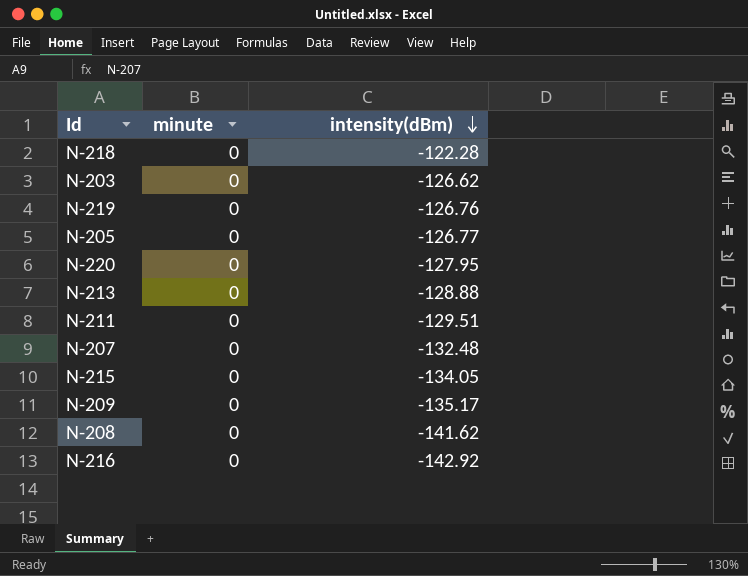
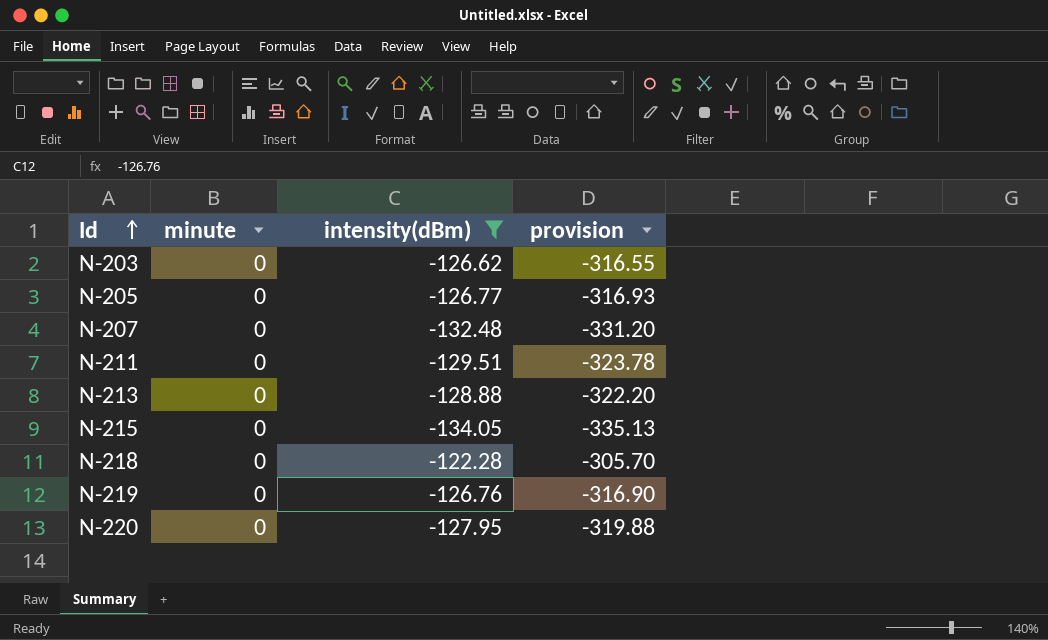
filter: none -> intensity(dBm) >= -134.05
row order: intensity(dBm) descending -> Id ascending
column provision | formula: none -> [intensity(dBm)] * 2.5

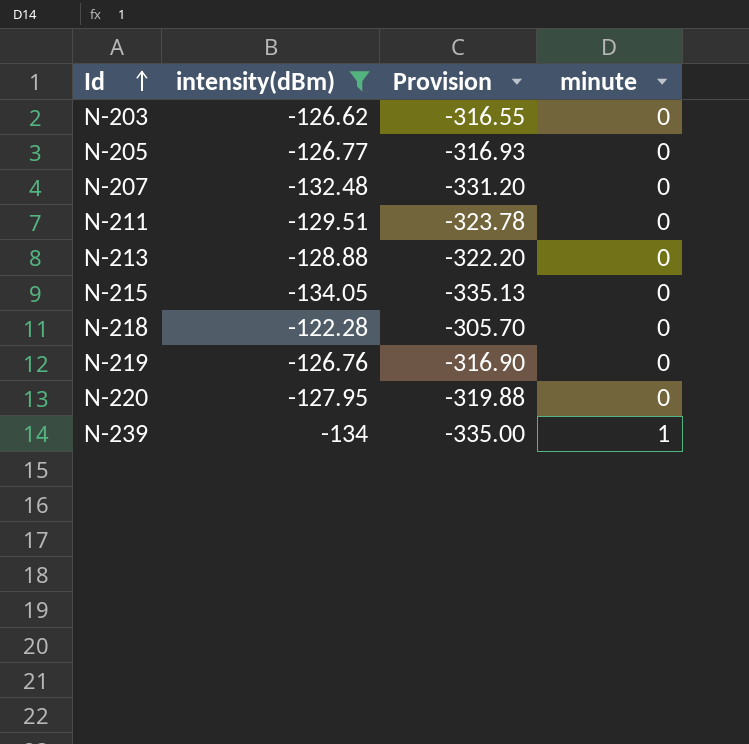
column name: provision -> Provision
column minute | position: 2 -> 4
row N-239: none -> -134 | -335.00 | 1

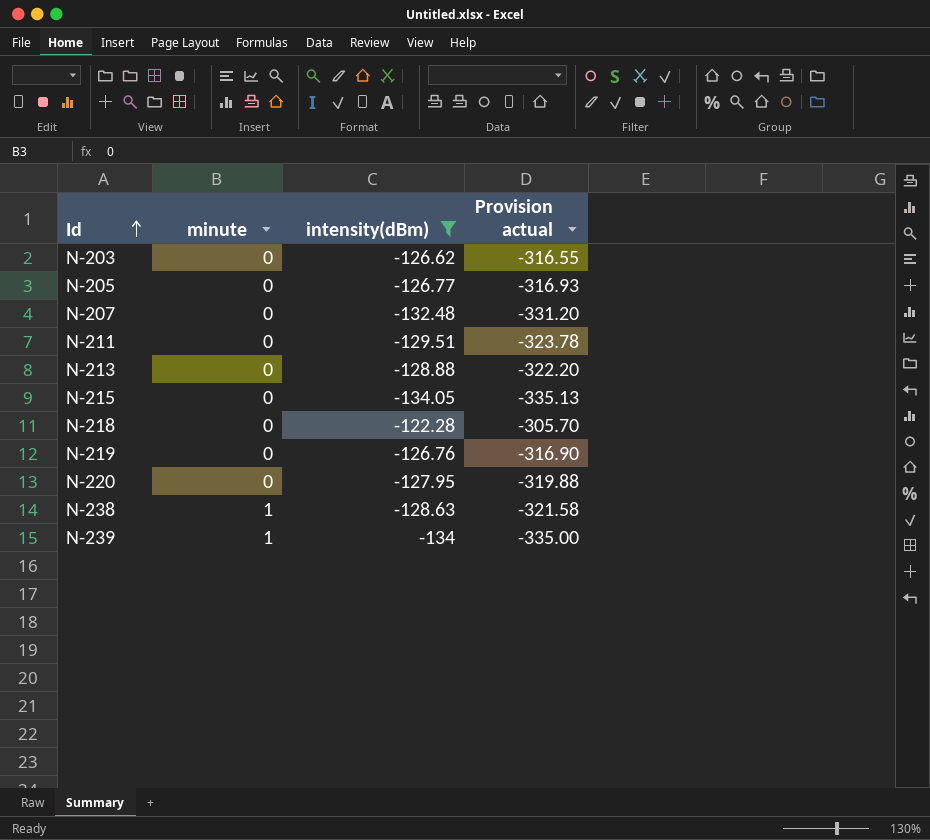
column minute | position: 4 -> 2
column name: Provision -> Provision actual
row N-238: none -> 1 | -128.63 | -321.58

